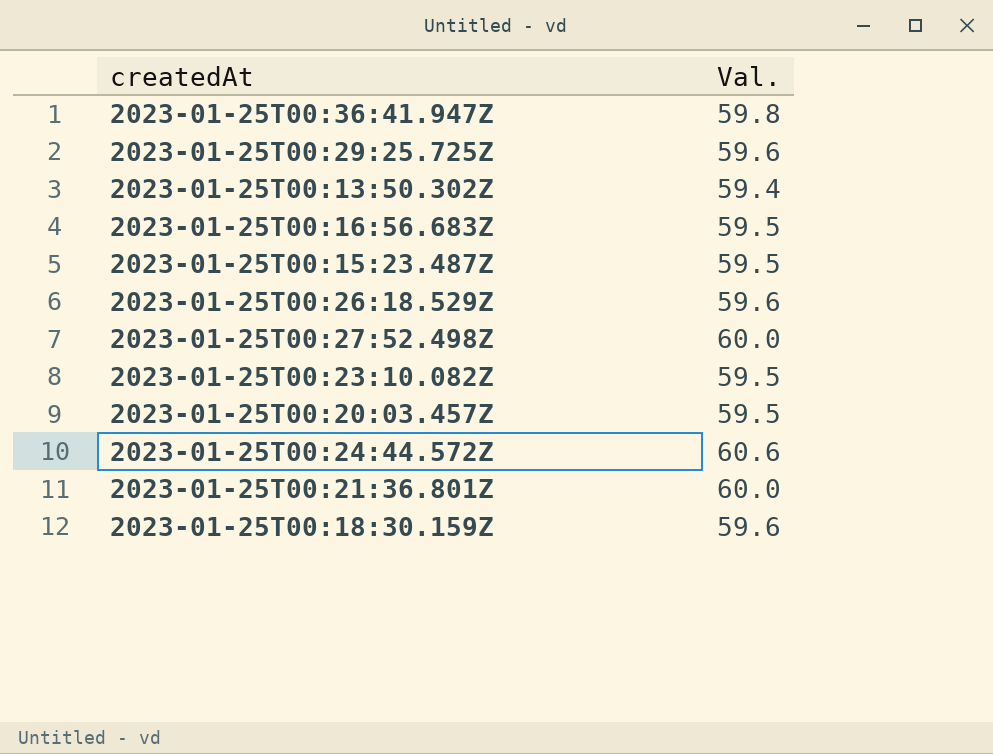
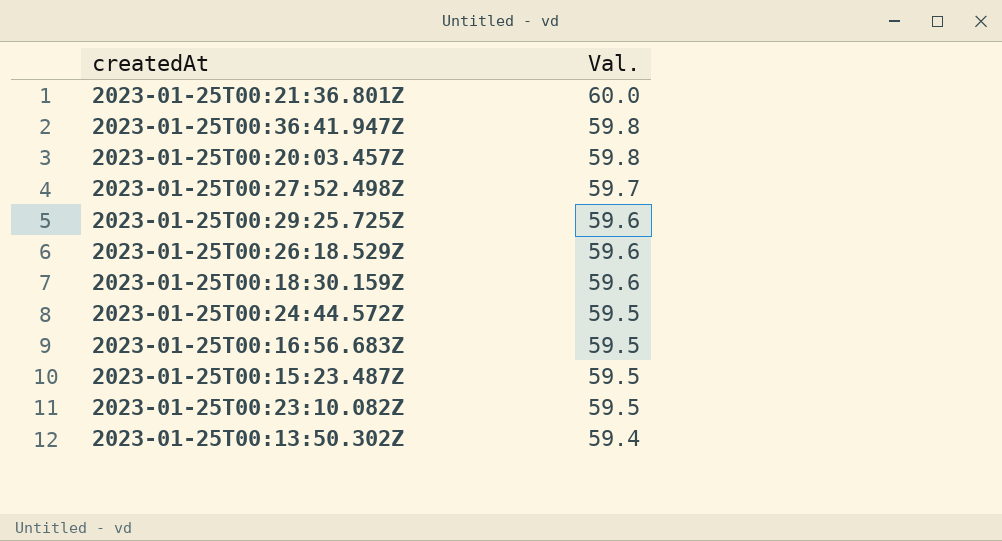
row order: none -> Val. descending
2023-01-25T00:20:03.457Z | Val.: 59.5 -> 59.8
2023-01-25T00:27:52.498Z | Val.: 60.0 -> 59.7
2023-01-25T00:24:44.572Z | Val.: 60.6 -> 59.5

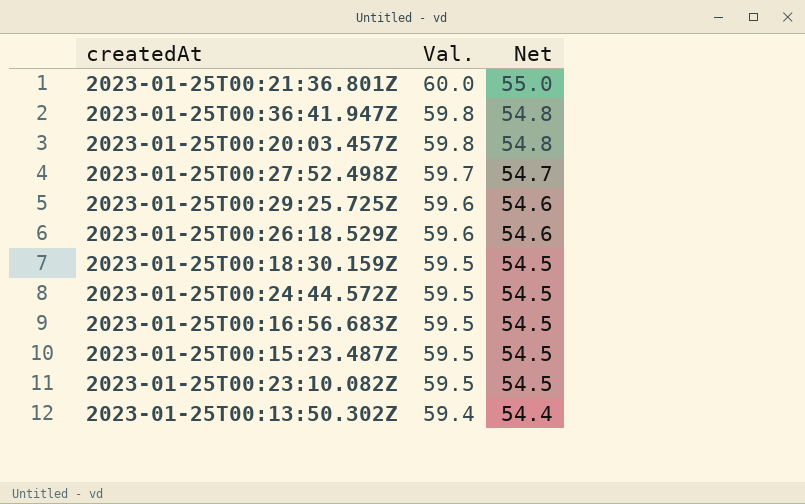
column Net | formula: none -> [Val.] - 5
2023-01-25T00:18:30.159Z | Val.: 59.6 -> 59.5

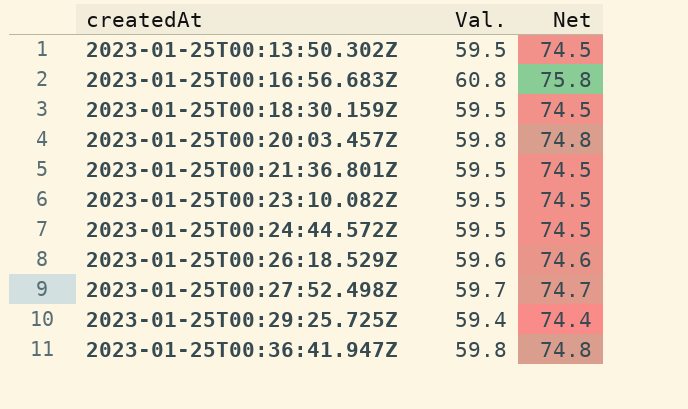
row order: Val. descending -> createdAt ascending
column Net | formula: [Val.] - 5 -> [Val.] + 15
row 2023-01-25T00:15:23.487Z: 59.5 | 54.5 -> none
2023-01-25T00:13:50.302Z | Val.: 59.4 -> 59.5
2023-01-25T00:16:56.683Z | Val.: 59.5 -> 60.8
2023-01-25T00:21:36.801Z | Val.: 60.0 -> 59.5
2023-01-25T00:29:25.725Z | Val.: 59.6 -> 59.4

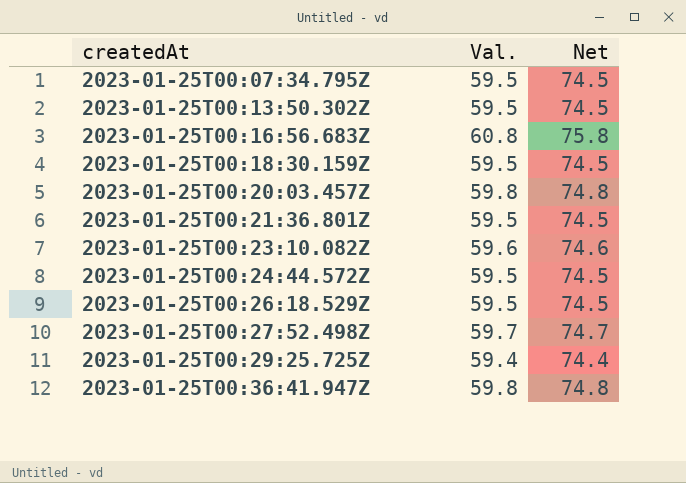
row 2023-01-25T00:07:34.795Z: none -> 59.5 | 74.5
2023-01-25T00:23:10.082Z | Val.: 59.5 -> 59.6
2023-01-25T00:23:10.082Z | Net: 74.5 -> 74.6
2023-01-25T00:26:18.529Z | Val.: 59.6 -> 59.5
2023-01-25T00:26:18.529Z | Net: 74.6 -> 74.5

